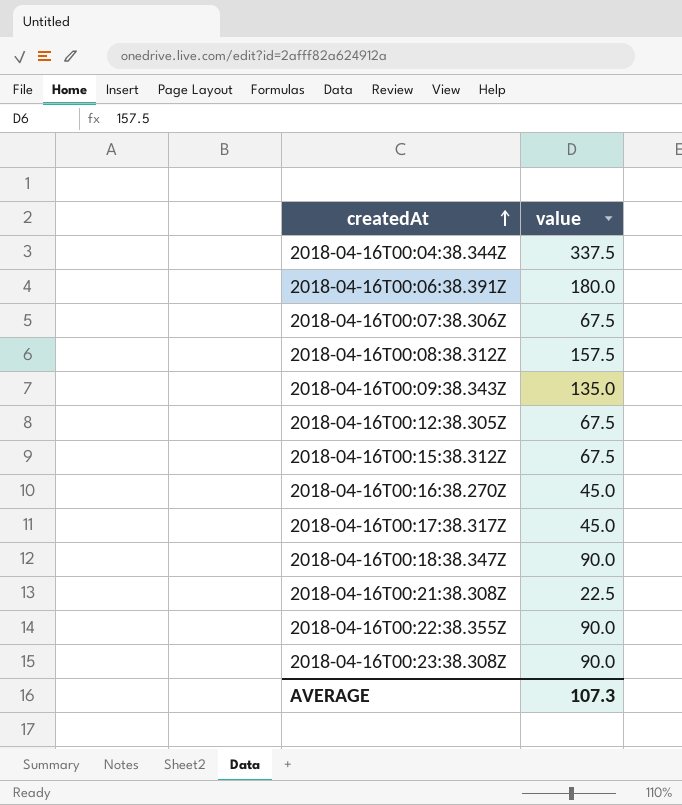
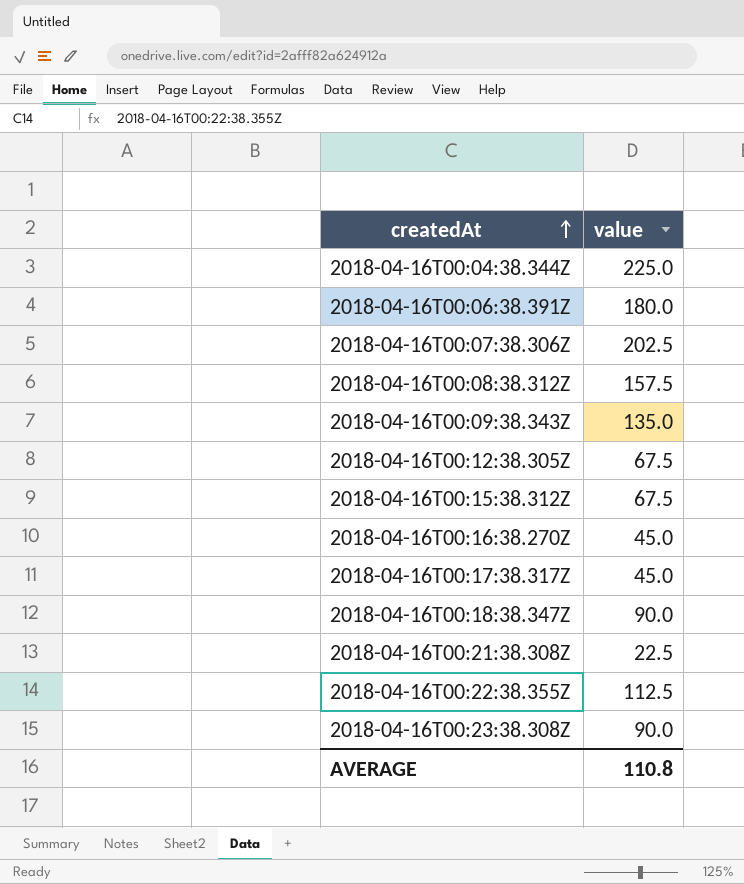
2018-04-16T00:04:38.344Z | value: 337.5 -> 225.0
2018-04-16T00:07:38.306Z | value: 67.5 -> 202.5
2018-04-16T00:22:38.355Z | value: 90.0 -> 112.5
AVERAGE | value: 107.3 -> 110.8

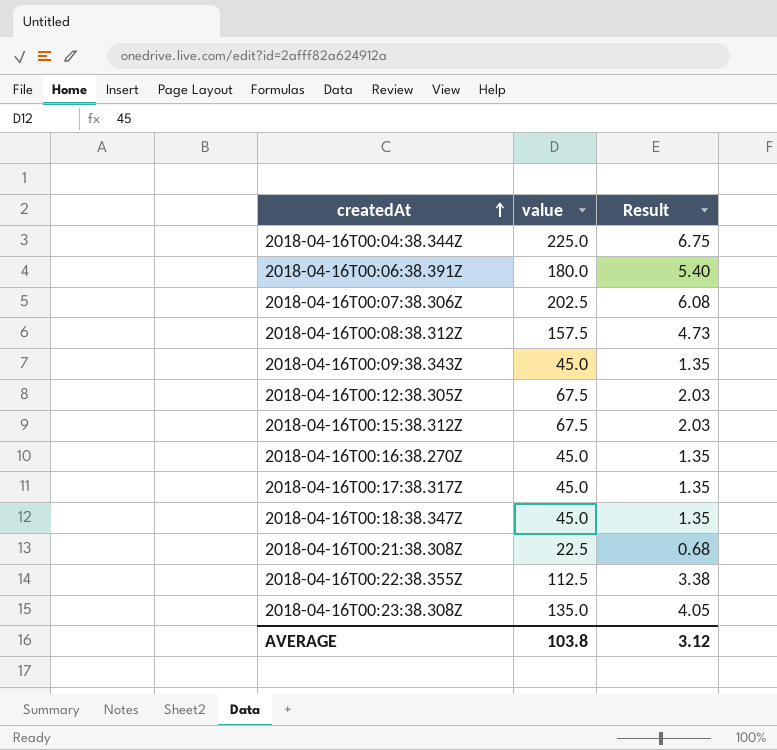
column Result | formula: none -> [value] * 0.03
2018-04-16T00:09:38.343Z | value: 135.0 -> 45.0
2018-04-16T00:18:38.347Z | value: 90.0 -> 45.0
2018-04-16T00:23:38.308Z | value: 90.0 -> 135.0
AVERAGE | value: 110.8 -> 103.8

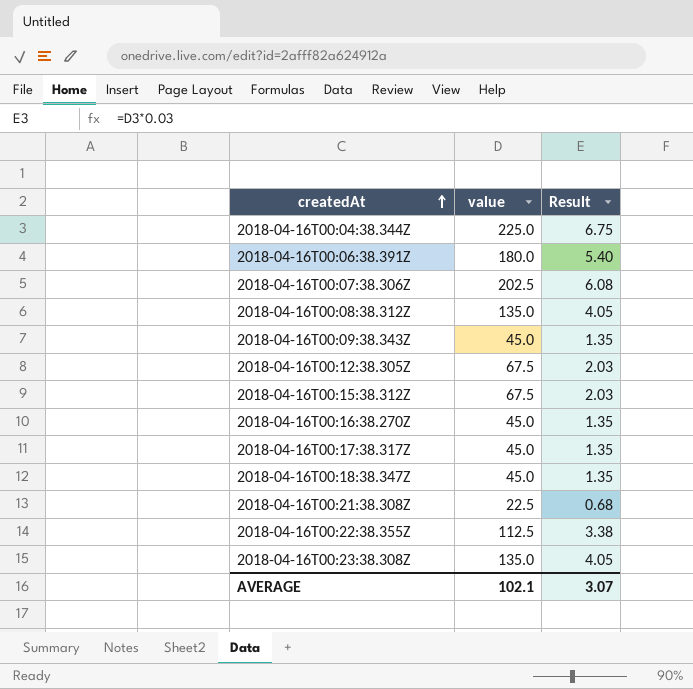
2018-04-16T00:08:38.312Z | value: 157.5 -> 135.0
2018-04-16T00:08:38.312Z | Result: 4.73 -> 4.05
AVERAGE | value: 103.8 -> 102.1
AVERAGE | Result: 3.12 -> 3.07

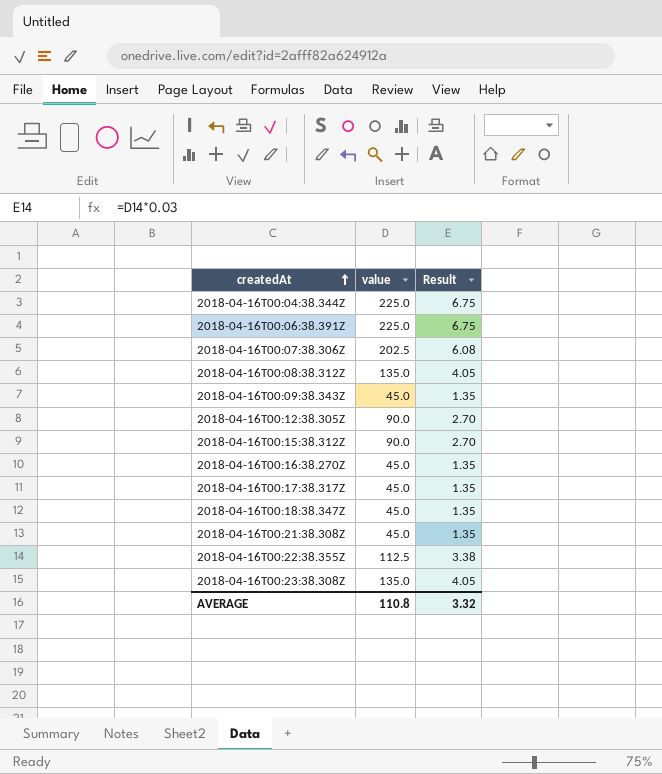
2018-04-16T00:06:38.391Z | value: 180.0 -> 225.0
2018-04-16T00:06:38.391Z | Result: 5.40 -> 6.75
2018-04-16T00:12:38.305Z | value: 67.5 -> 90.0
2018-04-16T00:12:38.305Z | Result: 2.03 -> 2.70
2018-04-16T00:15:38.312Z | value: 67.5 -> 90.0
2018-04-16T00:15:38.312Z | Result: 2.03 -> 2.70
2018-04-16T00:21:38.308Z | value: 22.5 -> 45.0
2018-04-16T00:21:38.308Z | Result: 0.68 -> 1.35
AVERAGE | value: 102.1 -> 110.8
AVERAGE | Result: 3.07 -> 3.32

